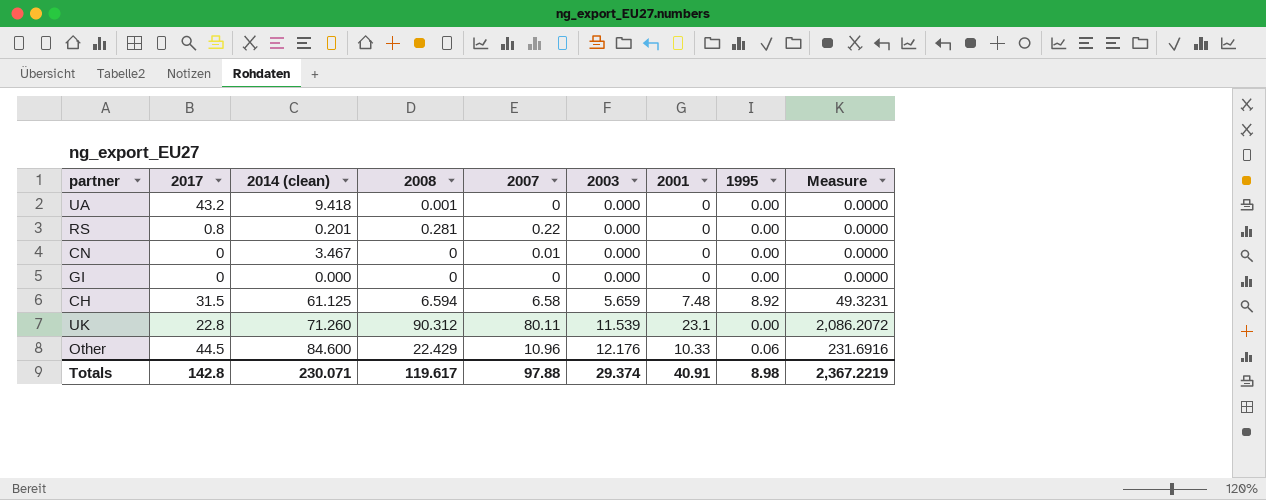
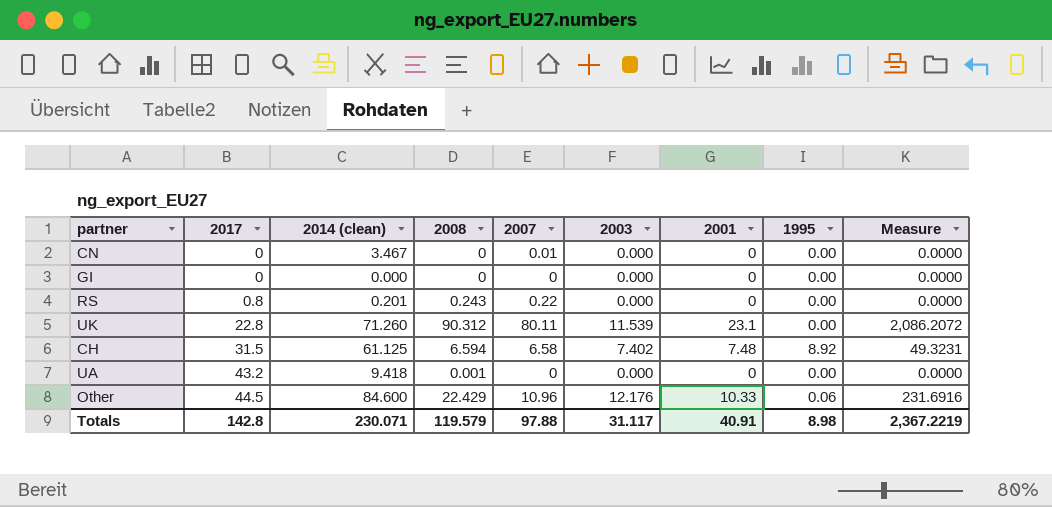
row order: 2003 ascending -> 2017 ascending
RS | 2008: 0.281 -> 0.243
CH | 2003: 5.659 -> 7.402
Totals | 2008: 119.617 -> 119.579
Totals | 2003: 29.374 -> 31.117

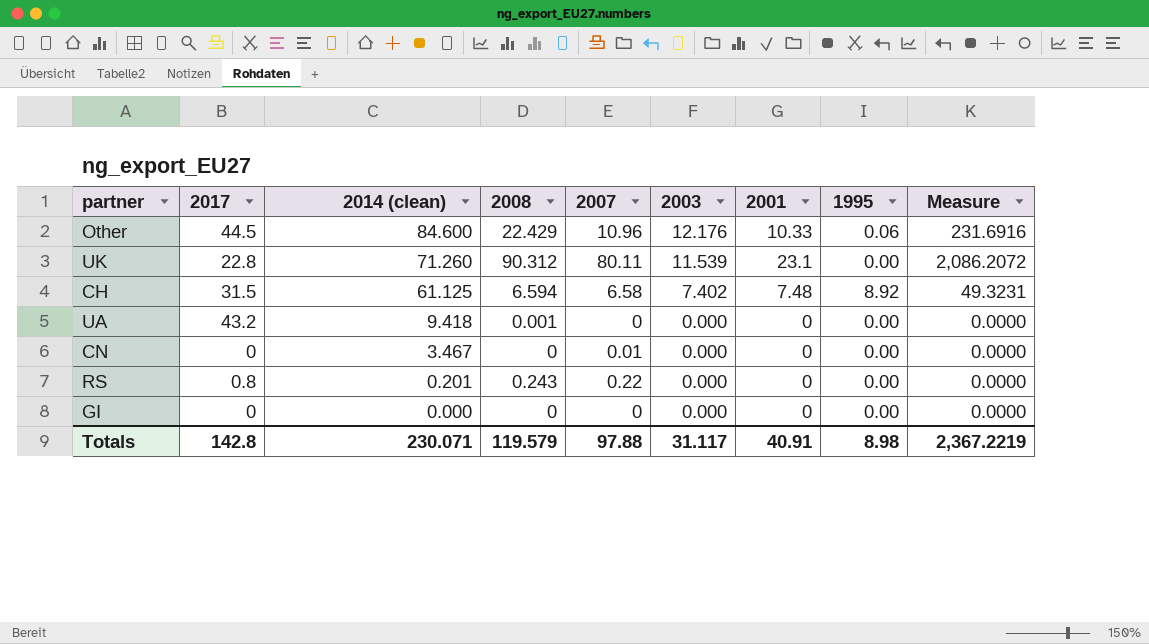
row order: 2017 ascending -> 2014 (clean) descending

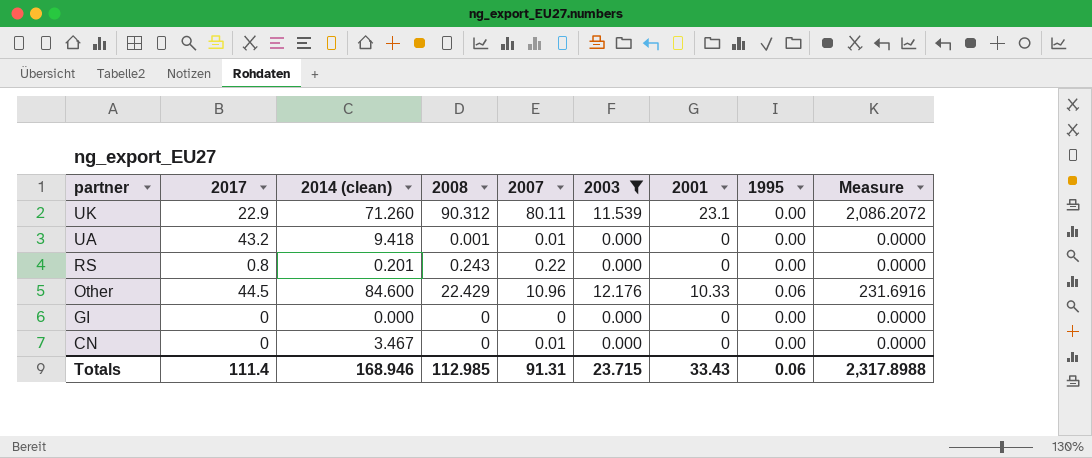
filter: none -> 2003 != 7.402
row order: 2014 (clean) descending -> partner descending
UK | 2017: 22.8 -> 22.9
UA | 2007: 0 -> 0.01
Totals | 2017: 142.8 -> 111.4
Totals | 2014 (clean): 230.071 -> 168.946
Totals | 2008: 119.579 -> 112.985
Totals | 2007: 97.88 -> 91.31
Totals | 2003: 31.117 -> 23.715
Totals | 2001: 40.91 -> 33.43
Totals | 1995: 8.98 -> 0.06
Totals | Measure: 2,367.2219 -> 2,317.8988

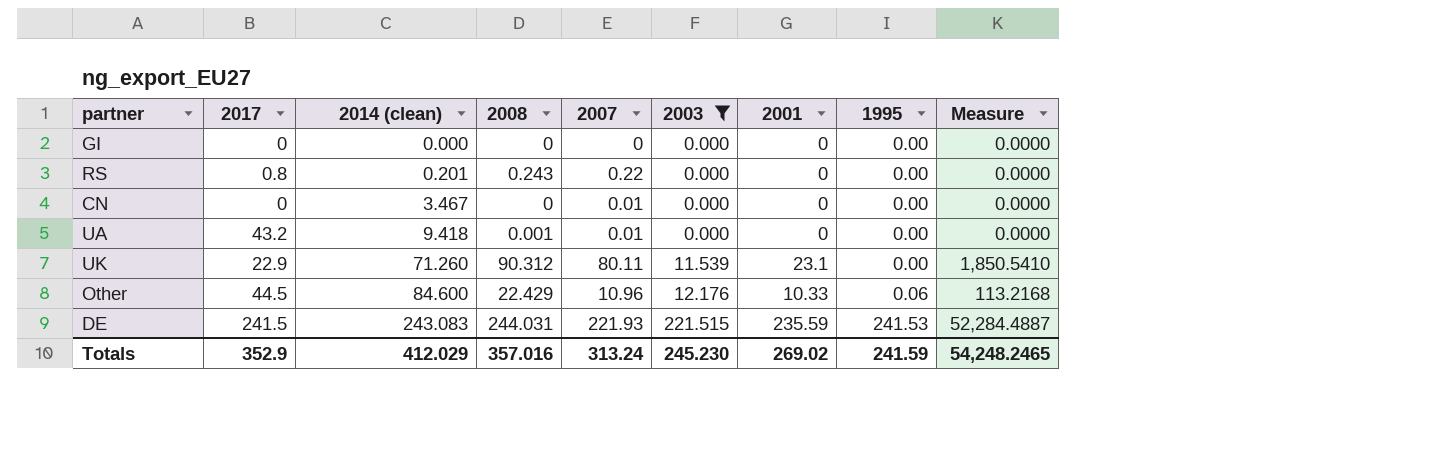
row order: partner descending -> 2014 (clean) ascending
column Measure | formula: [2008] * [2001] -> [2007] * [2001]
row DE: none -> 241.5 | 243.083 | 244.031 | 221.93 | 221.515 | 235.59 | 241.53 | 52,284.4887
Totals | 2017: 111.4 -> 352.9
Totals | 2014 (clean): 168.946 -> 412.029
Totals | 2008: 112.985 -> 357.016
Totals | 2007: 91.31 -> 313.24
Totals | 2003: 23.715 -> 245.230
Totals | 2001: 33.43 -> 269.02
Totals | 1995: 0.06 -> 241.59
Totals | Measure: 2,317.8988 -> 54,248.2465

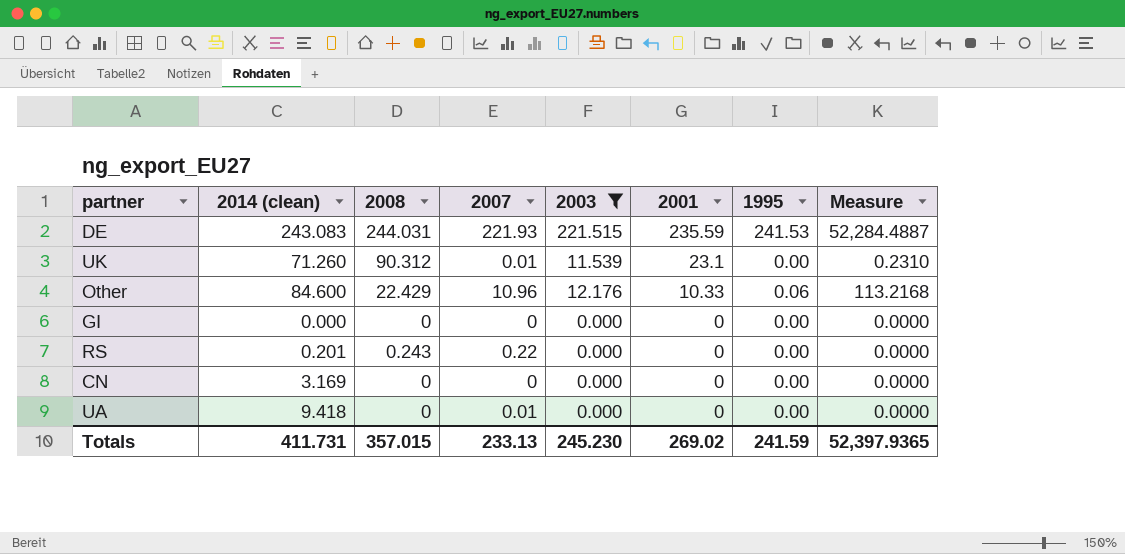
row order: 2014 (clean) ascending -> 2001 descending
column 2017 | position: 2 -> none
UK | 2007: 80.11 -> 0.01
UK | Measure: 1,850.5410 -> 0.2310
CN | 2014 (clean): 3.467 -> 3.169
CN | 2007: 0.01 -> 0
UA | 2008: 0.001 -> 0
Totals | 2014 (clean): 412.029 -> 411.731
Totals | 2008: 357.016 -> 357.015
Totals | 2007: 313.24 -> 233.13
Totals | Measure: 54,248.2465 -> 52,397.9365

